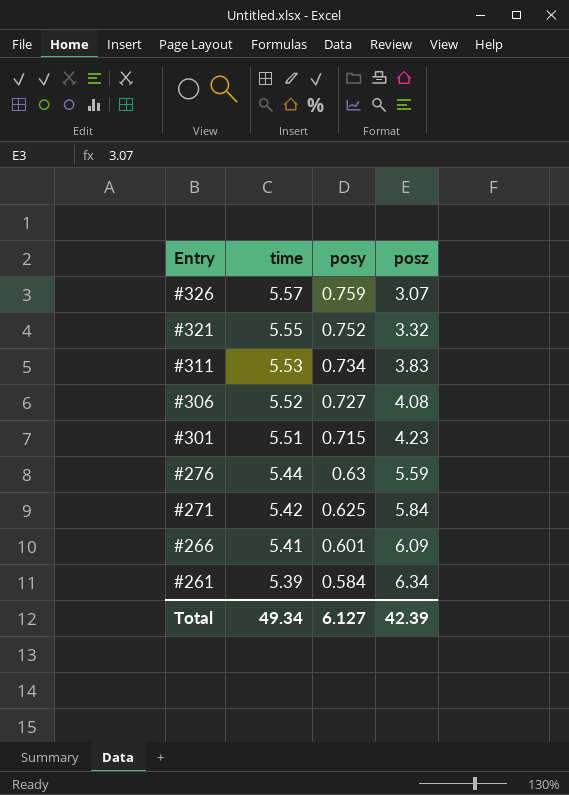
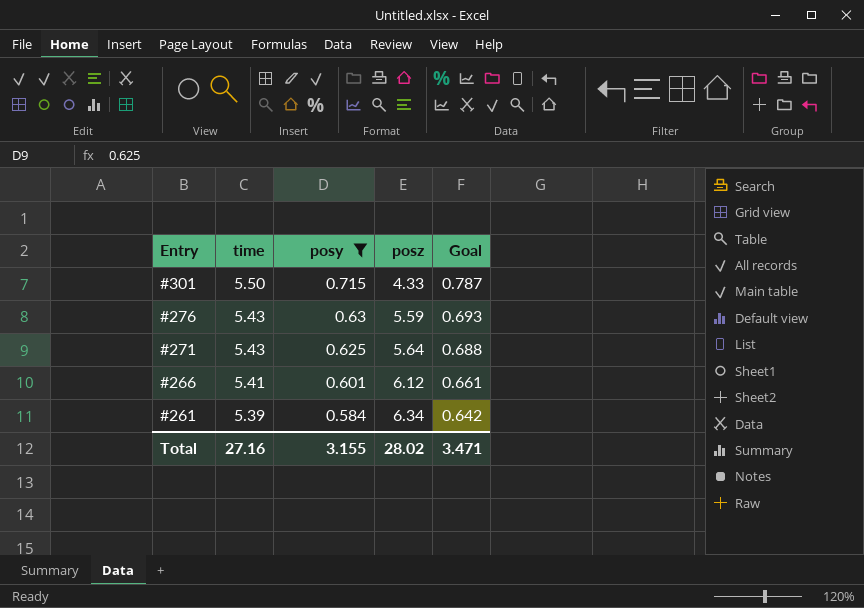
filter: none -> posy <= 0.715
column Goal | formula: none -> [posy] * 1.1
#301 | time: 5.51 -> 5.50
#301 | posz: 4.23 -> 4.33
#276 | time: 5.44 -> 5.43
#271 | time: 5.42 -> 5.43
#271 | posz: 5.84 -> 5.64
#266 | posz: 6.09 -> 6.12
Total | time: 49.34 -> 27.16
Total | posy: 6.127 -> 3.155
Total | posz: 42.39 -> 28.02

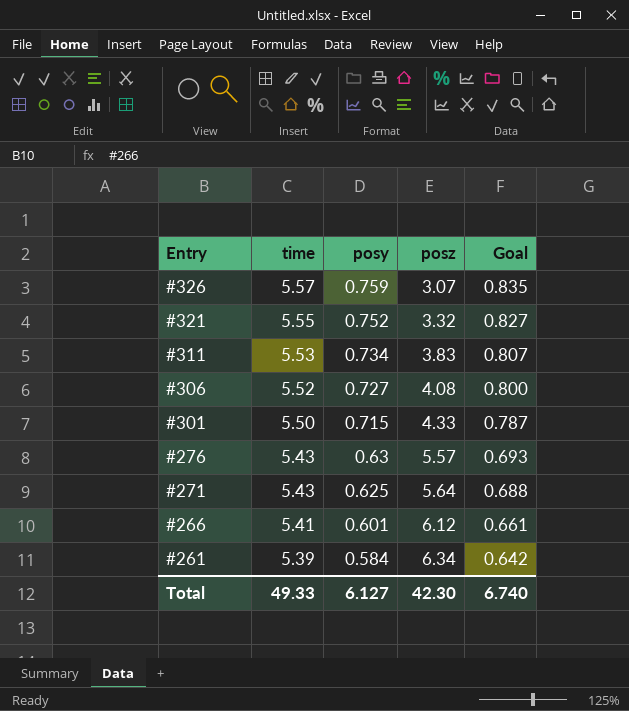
filter: posy <= 0.715 -> none
#276 | posz: 5.59 -> 5.57
Total | time: 27.16 -> 49.33
Total | posy: 3.155 -> 6.127
Total | posz: 28.02 -> 42.30
Total | Goal: 3.471 -> 6.740

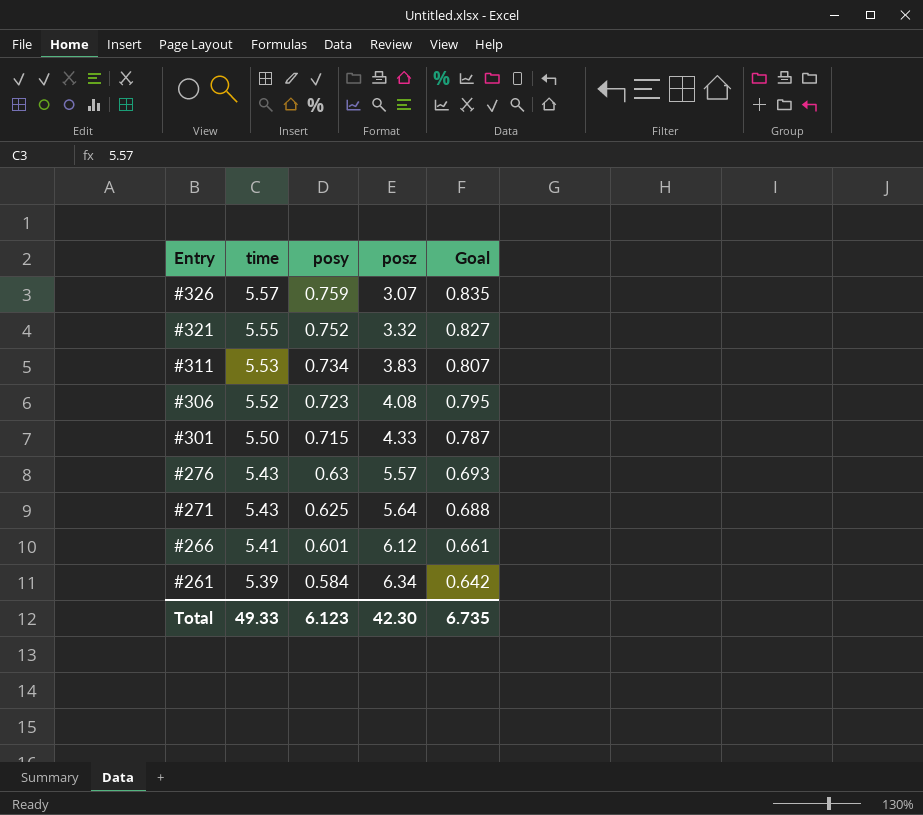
#306 | posy: 0.727 -> 0.723
#306 | Goal: 0.800 -> 0.795
Total | posy: 6.127 -> 6.123
Total | Goal: 6.740 -> 6.735

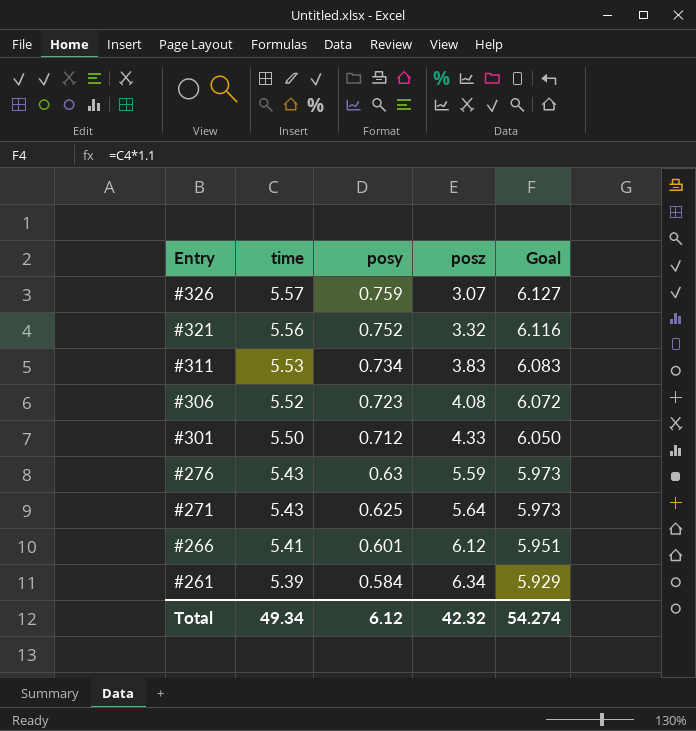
column Goal | formula: [posy] * 1.1 -> [time] * 1.1
#321 | time: 5.55 -> 5.56
#301 | posy: 0.715 -> 0.712
#276 | posz: 5.57 -> 5.59
Total | time: 49.33 -> 49.34
Total | posy: 6.123 -> 6.12
Total | posz: 42.30 -> 42.32
Total | Goal: 6.735 -> 54.274

